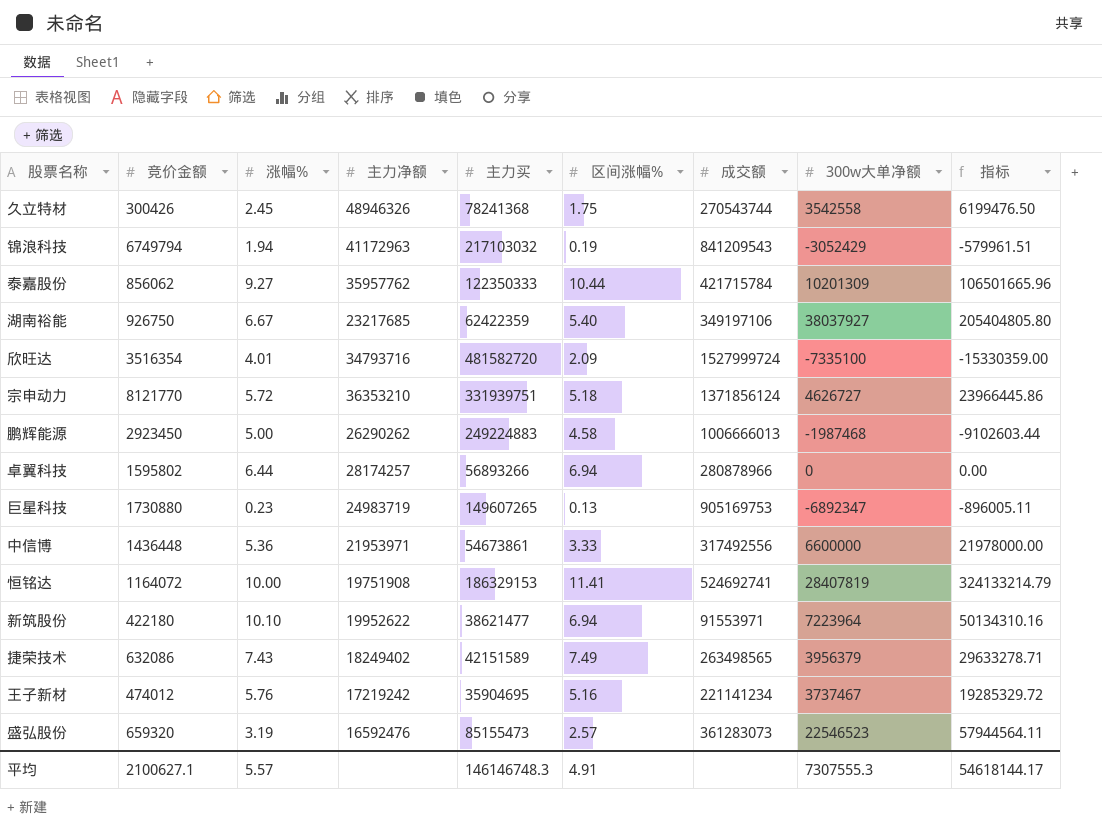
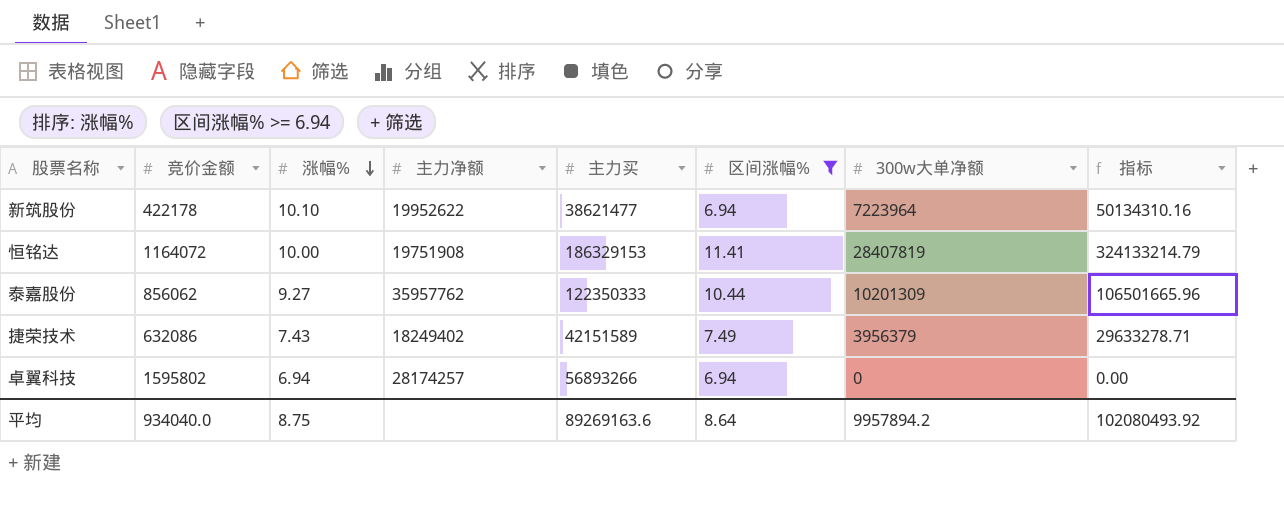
filter: none -> 区间涨幅% >= 6.94
row order: none -> 涨幅% descending
column 成交额 | position: 7 -> none
新筑股份 | 竞价金额: 422180 -> 422178
卓翼科技 | 涨幅%: 6.44 -> 6.94
平均 | 竞价金额: 2100627.1 -> 934040.0
平均 | 涨幅%: 5.57 -> 8.75
平均 | 主力买: 146146748.3 -> 89269163.6
平均 | 区间涨幅%: 4.91 -> 8.64
平均 | 300w大单净额: 7307555.3 -> 9957894.2
平均 | 指标: 54618144.17 -> 102080493.92

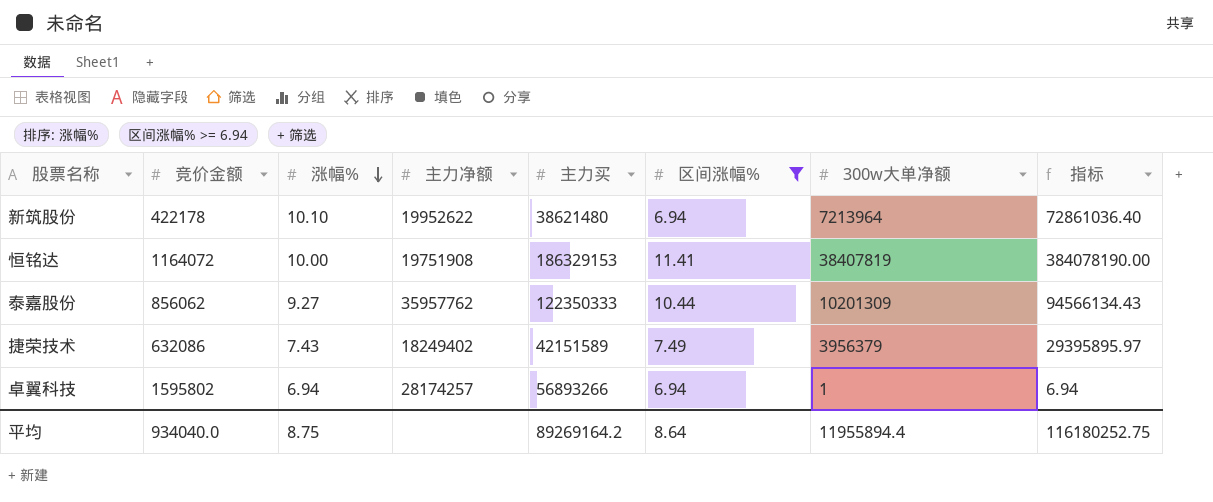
column 指标 | formula: [区间涨幅%] * [300w大单净额] -> [涨幅%] * [300w大单净额]
新筑股份 | 主力买: 38621477 -> 38621480
新筑股份 | 300w大单净额: 7223964 -> 7213964
恒铭达 | 300w大单净额: 28407819 -> 38407819
卓翼科技 | 300w大单净额: 0 -> 1
平均 | 主力买: 89269163.6 -> 89269164.2
平均 | 300w大单净额: 9957894.2 -> 11955894.4
平均 | 指标: 102080493.92 -> 116180252.75

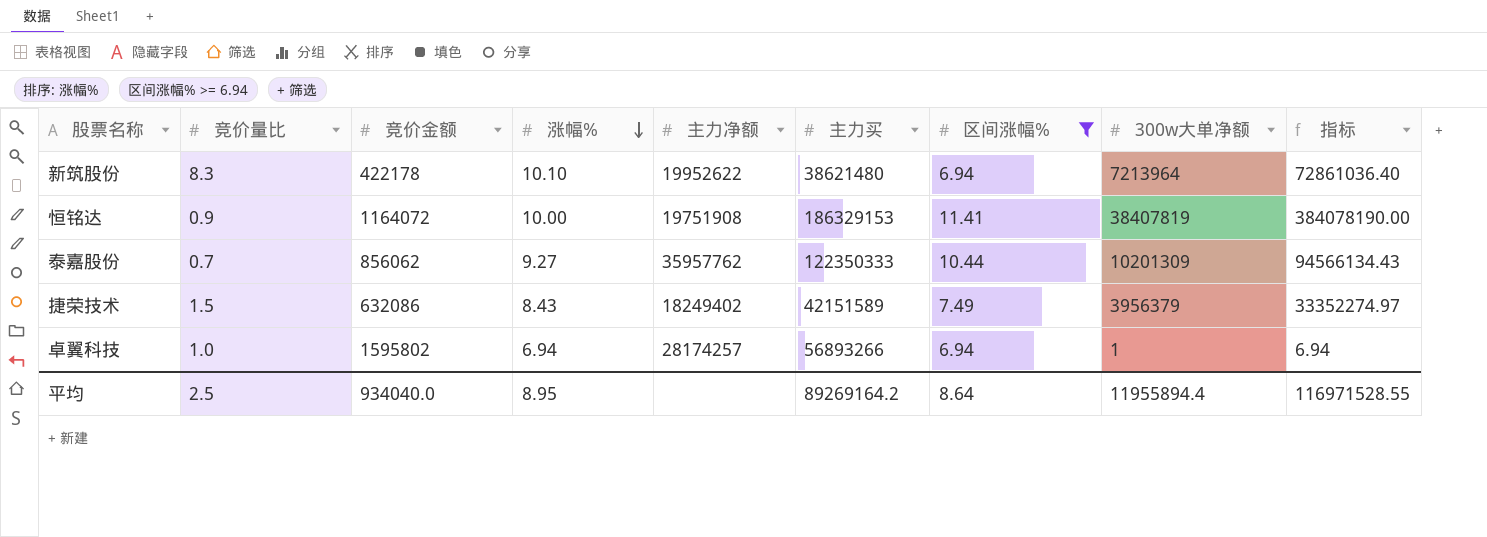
column 竞价量比 | position: none -> 2
捷荣技术 | 涨幅%: 7.43 -> 8.43
捷荣技术 | 指标: 29395895.97 -> 33352274.97
平均 | 涨幅%: 8.75 -> 8.95
平均 | 指标: 116180252.75 -> 116971528.55

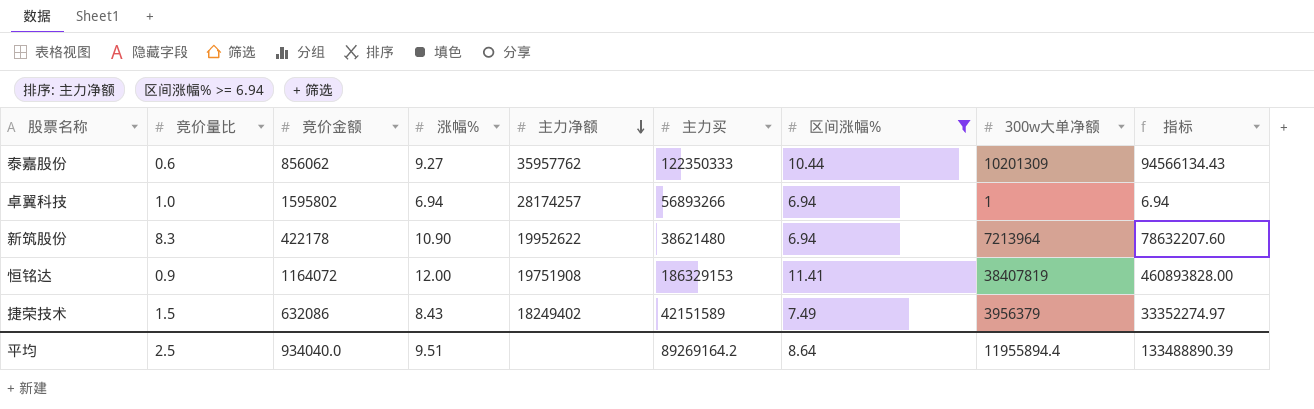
row order: 涨幅% descending -> 主力净额 descending
泰嘉股份 | 竞价量比: 0.7 -> 0.6
新筑股份 | 涨幅%: 10.10 -> 10.90
新筑股份 | 指标: 72861036.40 -> 78632207.60
恒铭达 | 涨幅%: 10.00 -> 12.00
恒铭达 | 指标: 384078190.00 -> 460893828.00
平均 | 涨幅%: 8.95 -> 9.51
平均 | 指标: 116971528.55 -> 133488890.39

